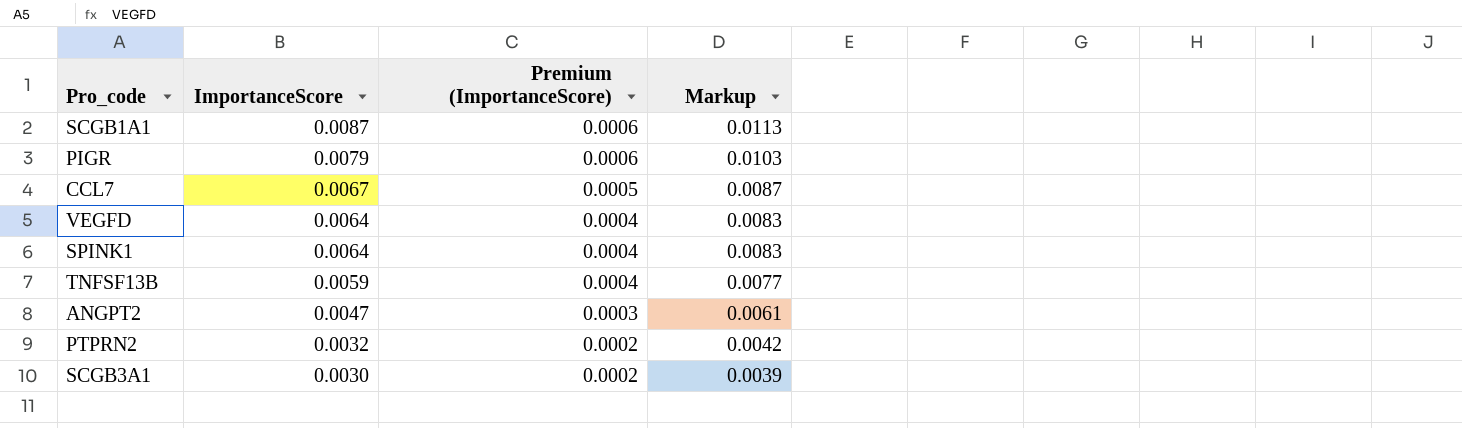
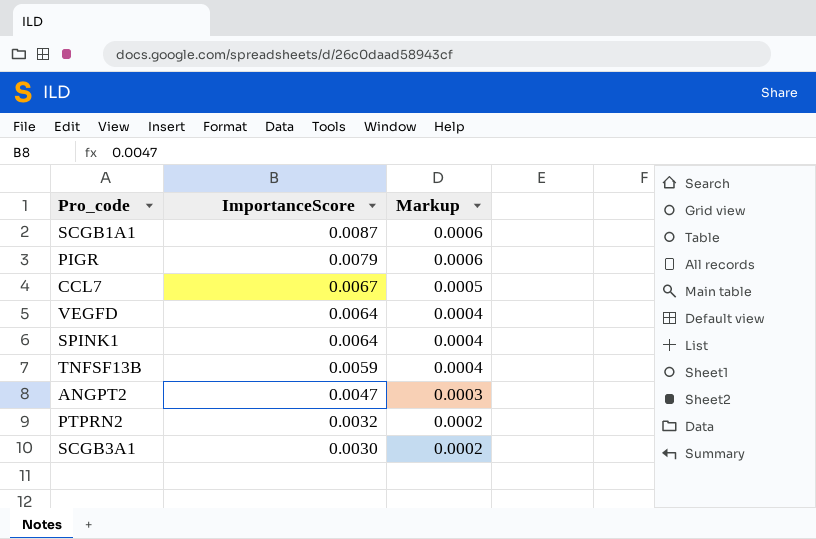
column Premium (ImportanceScore) | formula: [ImportanceScore] * 0.07 -> none
column Markup | formula: [ImportanceScore] * 1.3 -> [ImportanceScore] * 0.07

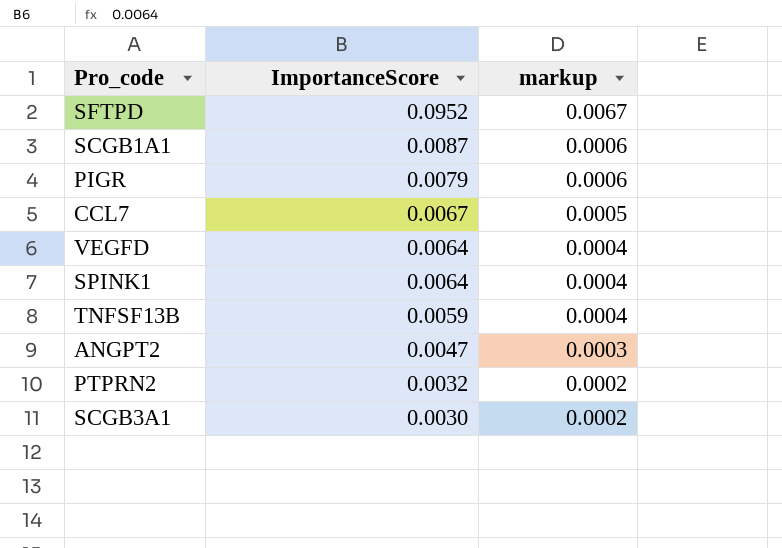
column name: Markup -> markup
row SFTPD: none -> 0.0952 | 0.0067

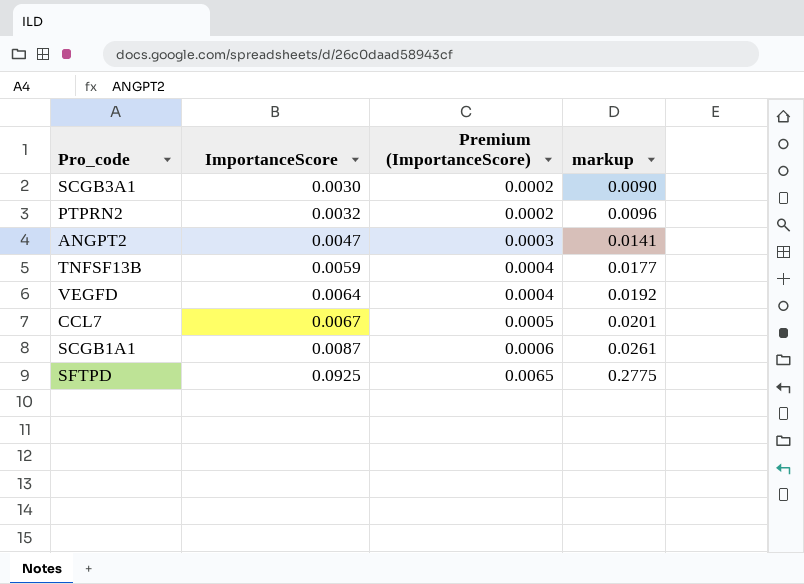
row order: ImportanceScore descending -> ImportanceScore ascending
column Premium (ImportanceScore) | formula: none -> [ImportanceScore] * 0.07
column markup | formula: [ImportanceScore] * 0.07 -> [ImportanceScore] * 3
row PIGR: 0.0079 | 0.0006 -> none
row SPINK1: 0.0064 | 0.0004 -> none
SFTPD | ImportanceScore: 0.0952 -> 0.0925

